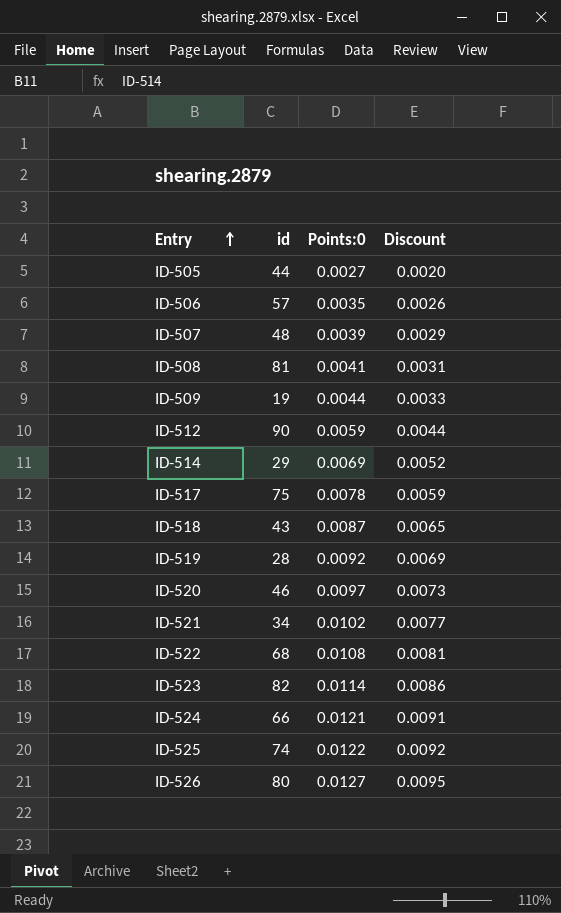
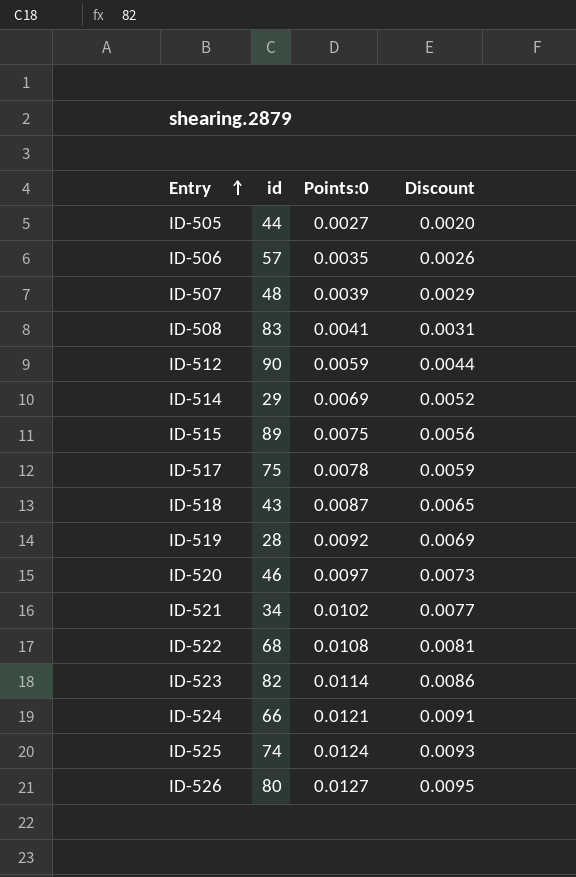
row ID-509: 19 | 0.0044 | 0.0033 -> none
ID-508 | id: 81 -> 83
row ID-515: none -> 89 | 0.0075 | 0.0056
ID-525 | Points:0: 0.0122 -> 0.0124
ID-525 | Discount: 0.0092 -> 0.0093

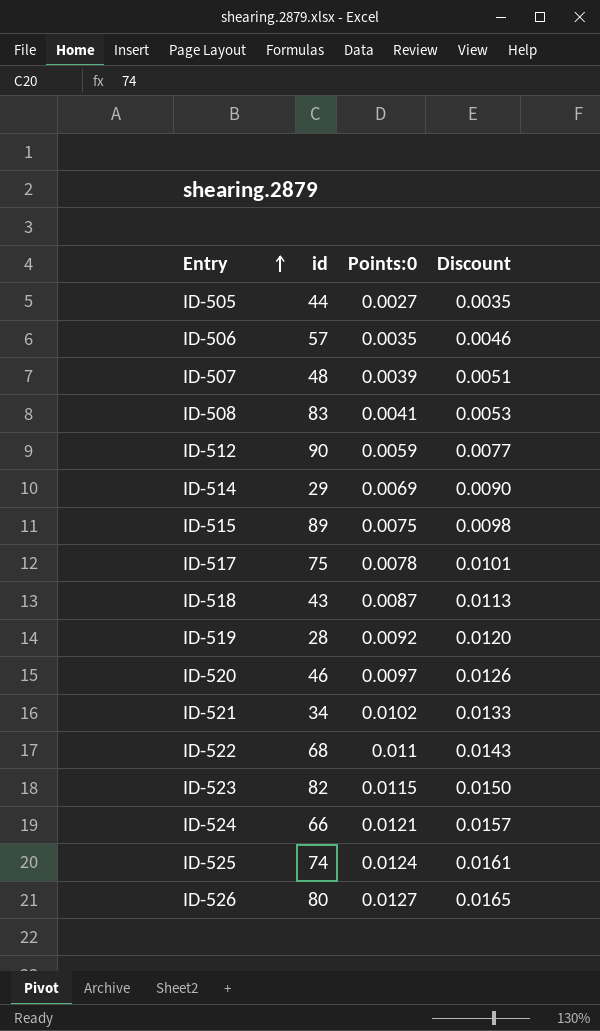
column Discount | formula: [Points:0] * 0.75 -> [Points:0] * 1.3
ID-522 | Points:0: 0.0108 -> 0.011
ID-523 | Points:0: 0.0114 -> 0.0115

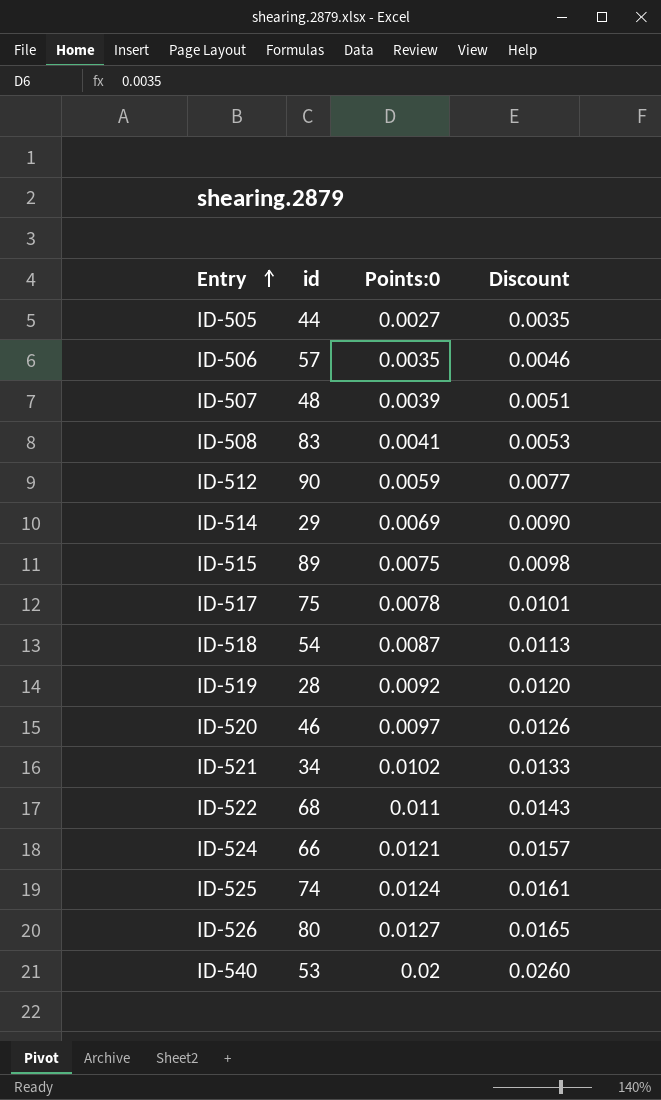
row ID-523: 82 | 0.0115 | 0.0150 -> none
ID-518 | id: 43 -> 54
row ID-540: none -> 53 | 0.02 | 0.0260

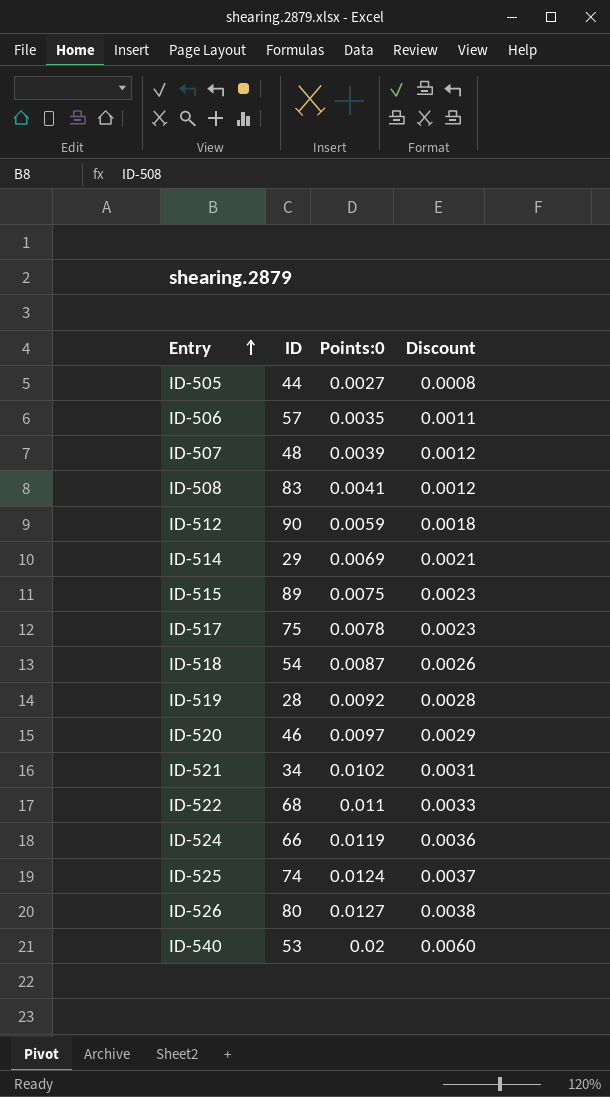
column name: id -> ID
column Discount | formula: [Points:0] * 1.3 -> [Points:0] * 0.3
ID-524 | Points:0: 0.0121 -> 0.0119

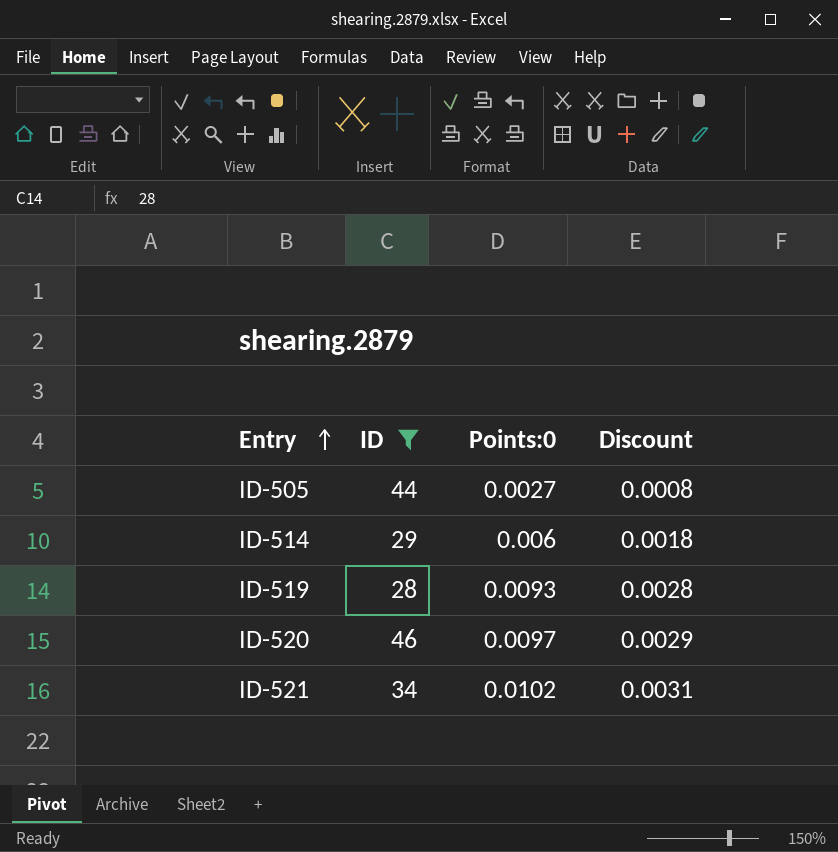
filter: none -> ID <= 46
ID-514 | Points:0: 0.0069 -> 0.006
ID-514 | Discount: 0.0021 -> 0.0018
ID-519 | Points:0: 0.0092 -> 0.0093

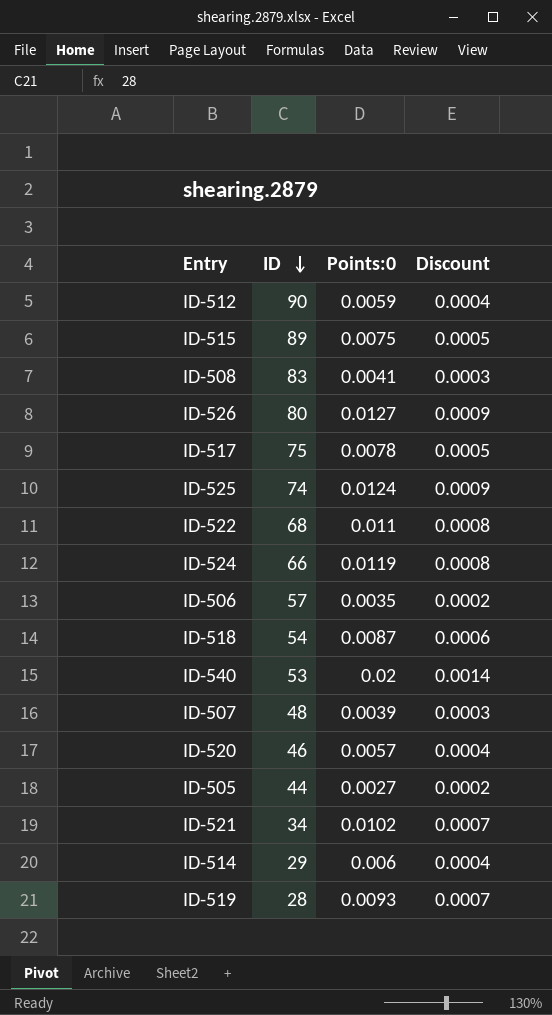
filter: ID <= 46 -> none
row order: Entry ascending -> ID descending
column Discount | formula: [Points:0] * 0.3 -> [Points:0] * 0.07
ID-520 | Points:0: 0.0097 -> 0.0057

